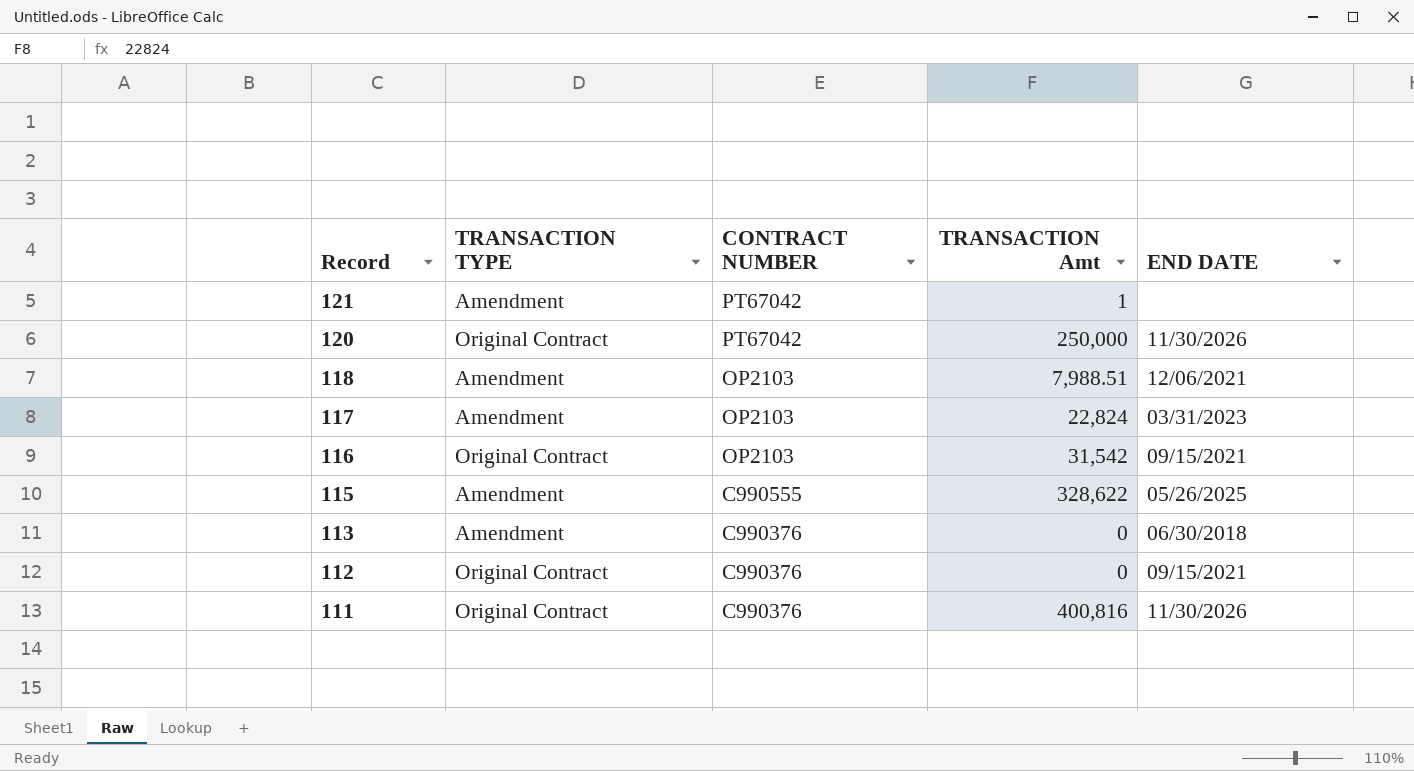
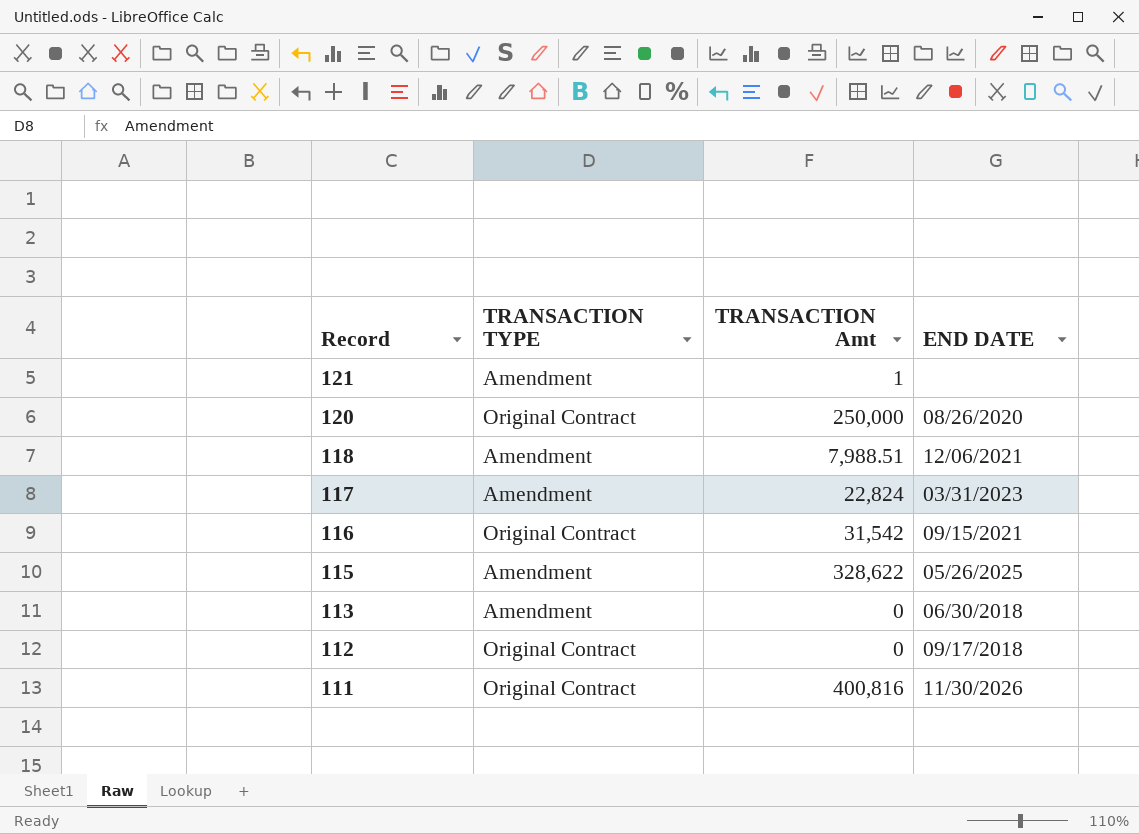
column CONTRACT NUMBER | position: 3 -> none
120 | END DATE: 11/30/2026 -> 08/26/2020
112 | END DATE: 09/15/2021 -> 09/17/2018

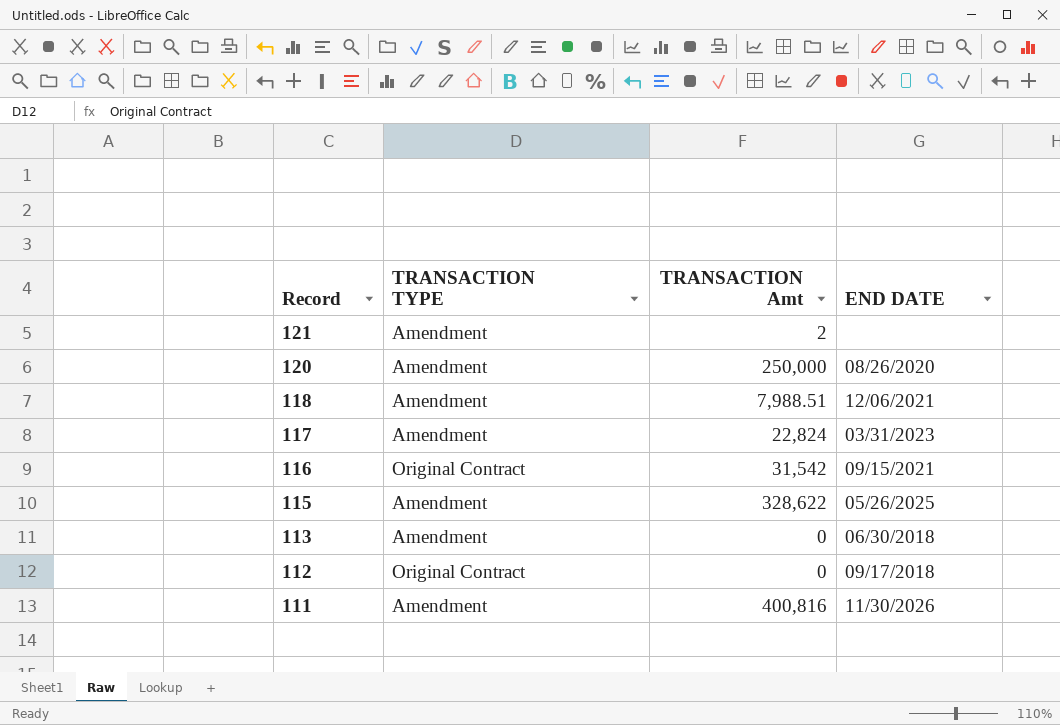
121 | TRANSACTION Amt: 1 -> 2
120 | TRANSACTION TYPE: Original Contract -> Amendment
111 | TRANSACTION TYPE: Original Contract -> Amendment

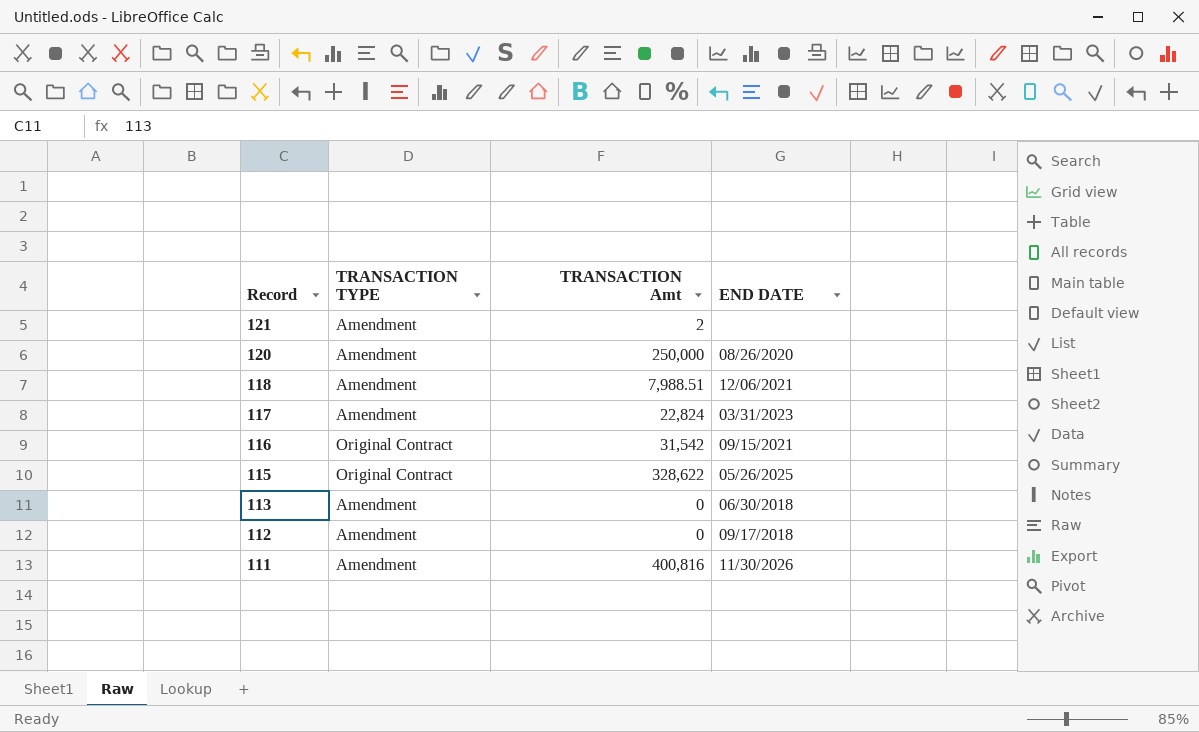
115 | TRANSACTION TYPE: Amendment -> Original Contract
112 | TRANSACTION TYPE: Original Contract -> Amendment

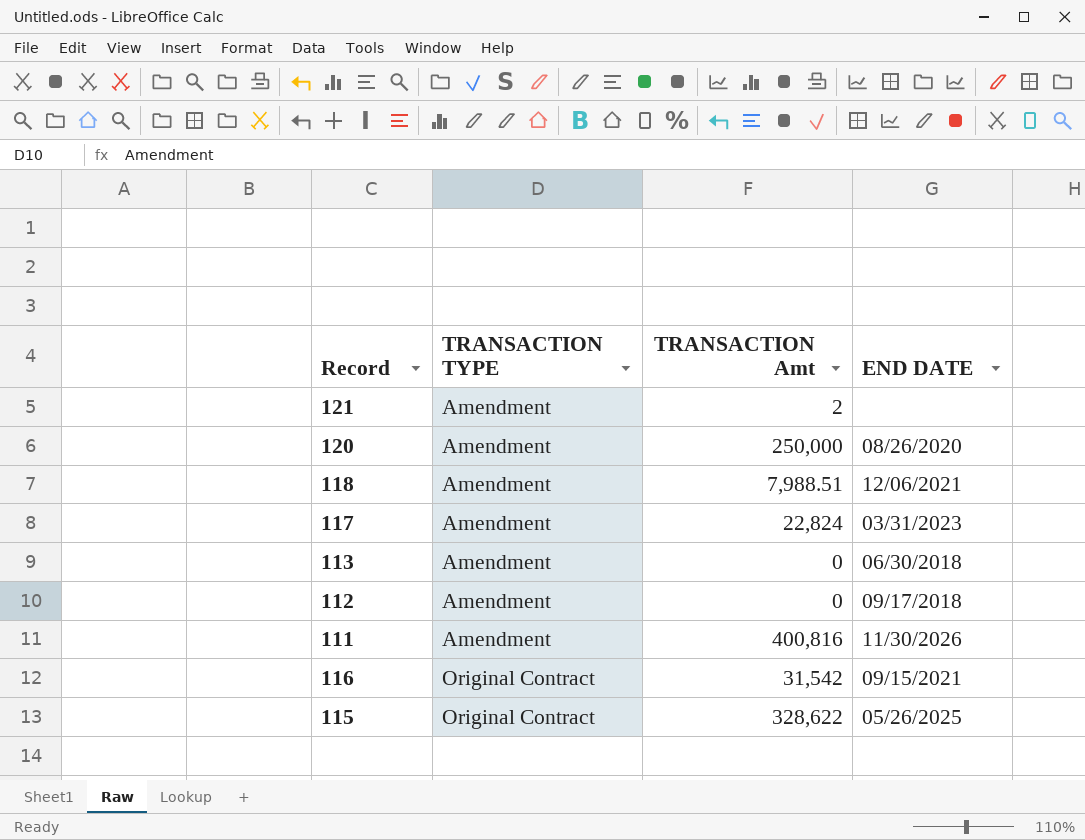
row order: Record descending -> TRANSACTION TYPE ascending

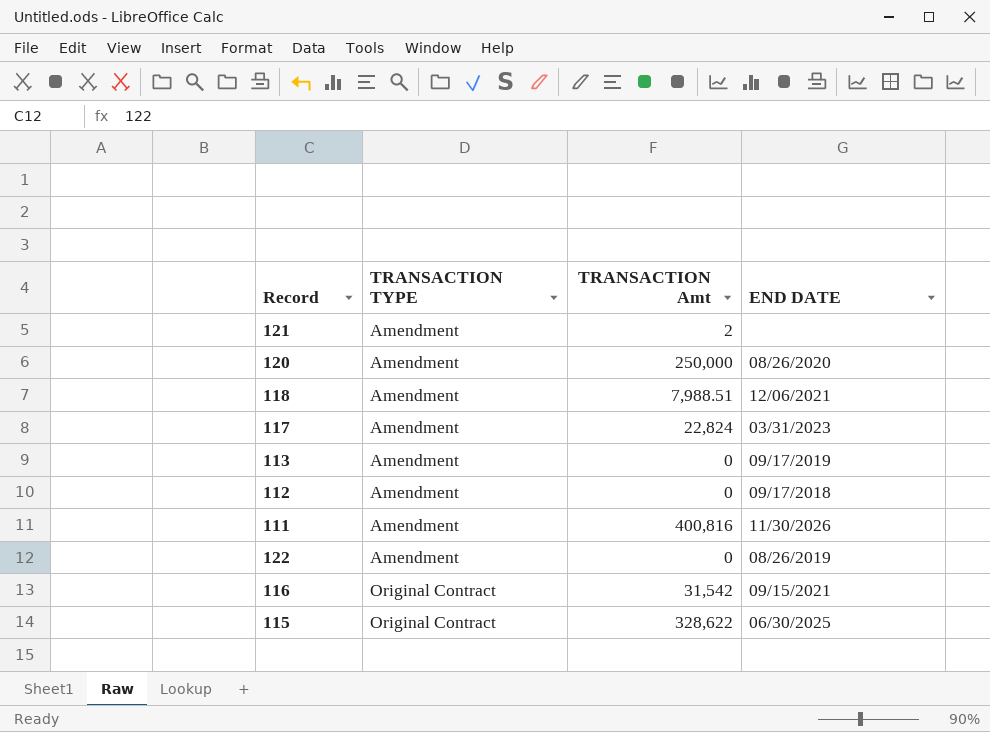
113 | END DATE: 06/30/2018 -> 09/17/2019
row 122: none -> Amendment | 0 | 08/26/2019
115 | END DATE: 05/26/2025 -> 06/30/2025

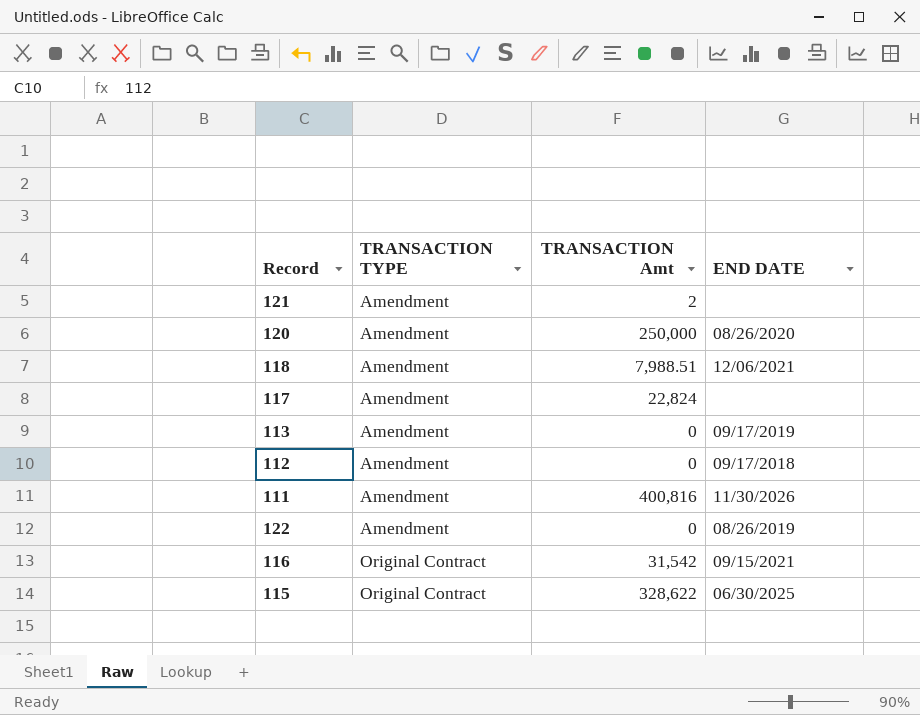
117 | END DATE: 03/31/2023 -> none

